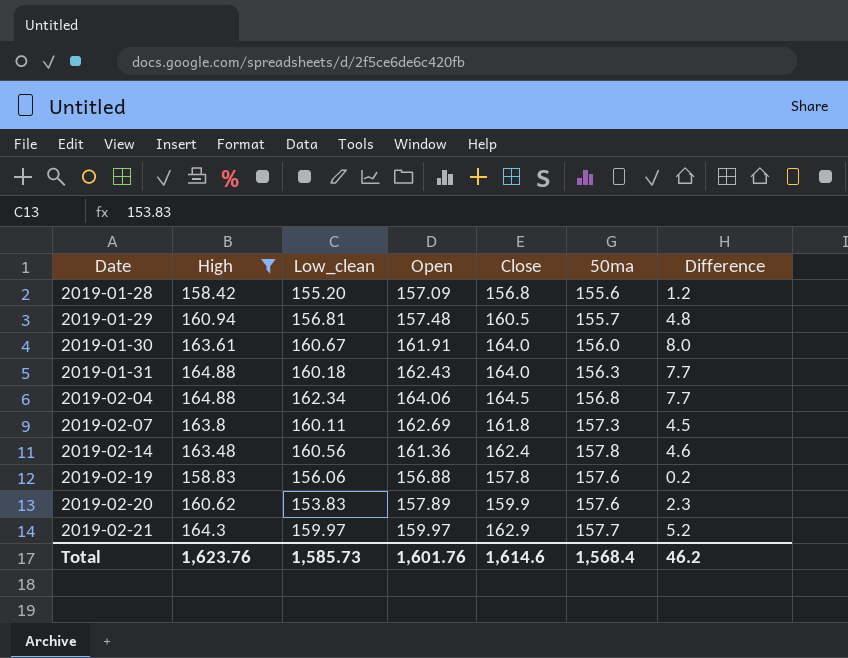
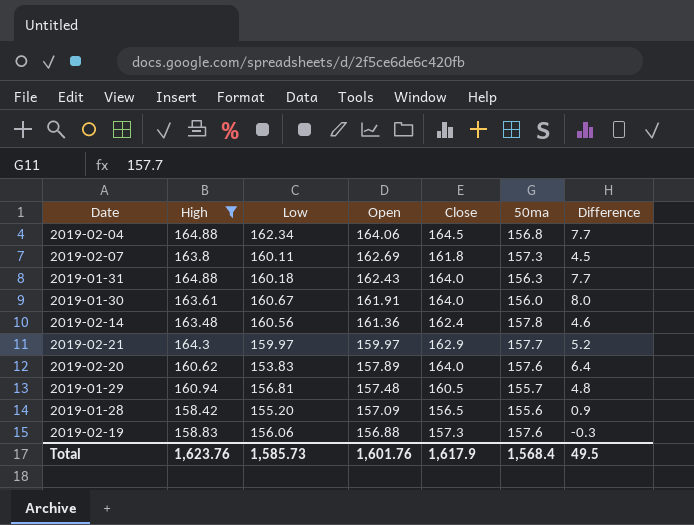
row order: Date ascending -> Open descending
column name: Low_clean -> Low
2019-02-20 | Close: 159.9 -> 164.0
2019-02-20 | Difference: 2.3 -> 6.4
2019-01-28 | Close: 156.8 -> 156.5
2019-01-28 | Difference: 1.2 -> 0.9
2019-02-19 | Close: 157.8 -> 157.3
2019-02-19 | Difference: 0.2 -> -0.3
Total | Close: 1,614.6 -> 1,617.9
Total | Difference: 46.2 -> 49.5

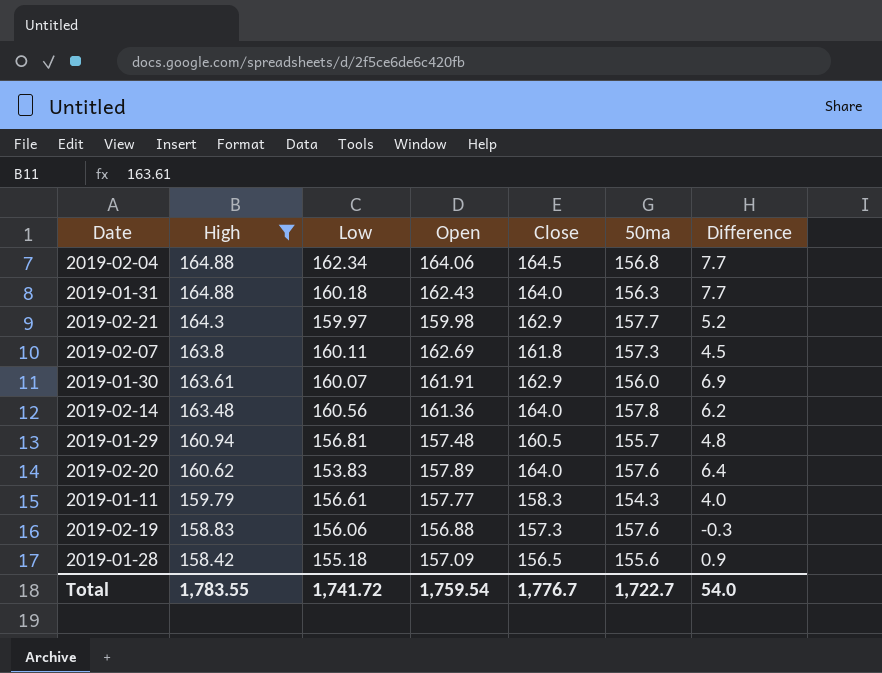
row order: Open descending -> High descending
2019-02-21 | Open: 159.97 -> 159.98
2019-01-30 | Low: 160.67 -> 160.07
2019-01-30 | Close: 164.0 -> 162.9
2019-01-30 | Difference: 8.0 -> 6.9
2019-02-14 | Close: 162.4 -> 164.0
2019-02-14 | Difference: 4.6 -> 6.2
row 2019-01-11: none -> 159.79 | 156.61 | 157.77 | 158.3 | 154.3 | 4.0
2019-01-28 | Low: 155.20 -> 155.18
Total | High: 1,623.76 -> 1,783.55
Total | Low: 1,585.73 -> 1,741.72
Total | Open: 1,601.76 -> 1,759.54
Total | Close: 1,617.9 -> 1,776.7
Total | 50ma: 1,568.4 -> 1,722.7
Total | Difference: 49.5 -> 54.0

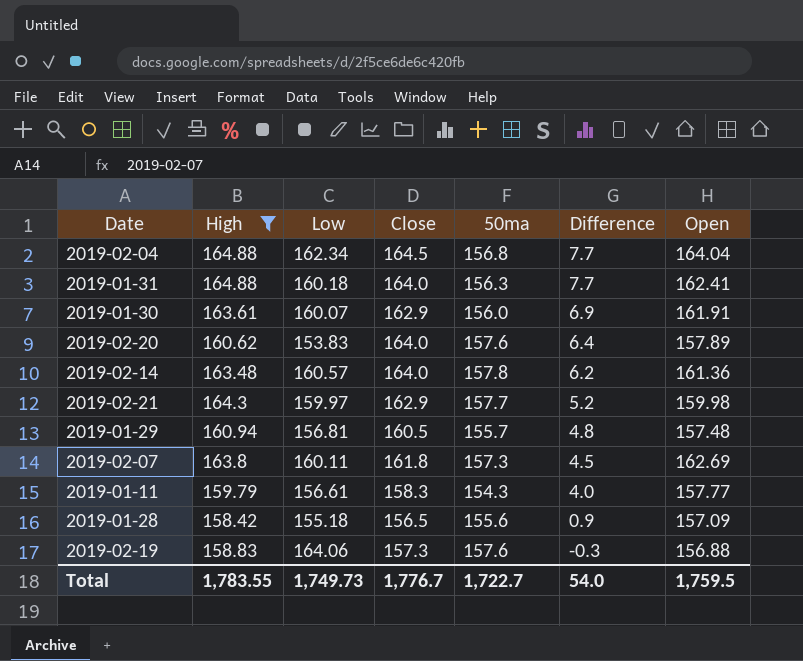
row order: High descending -> Difference descending
column Open | position: 4 -> 7
2019-02-04 | Open: 164.06 -> 164.04
2019-01-31 | Open: 162.43 -> 162.41
2019-02-14 | Low: 160.56 -> 160.57
2019-02-19 | Low: 156.06 -> 164.06
Total | Low: 1,741.72 -> 1,749.73
Total | Open: 1,759.54 -> 1,759.5

